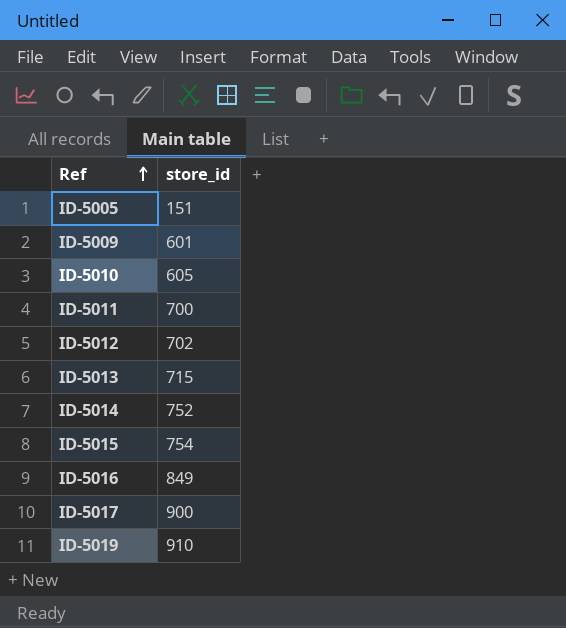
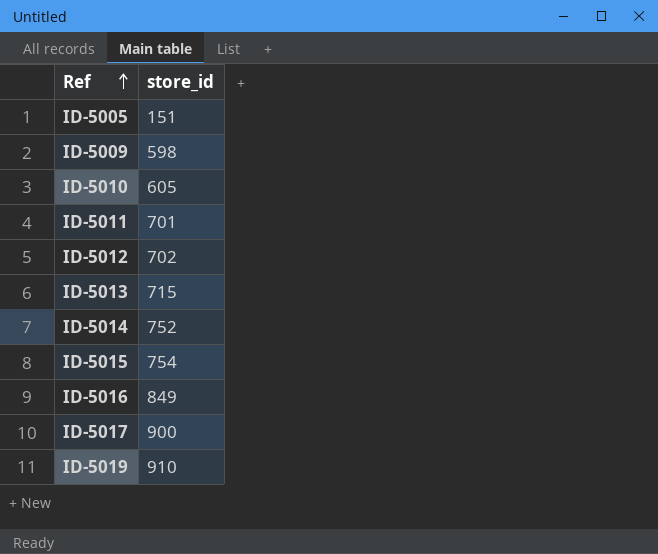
ID-5009 | store_id: 601 -> 598
ID-5011 | store_id: 700 -> 701

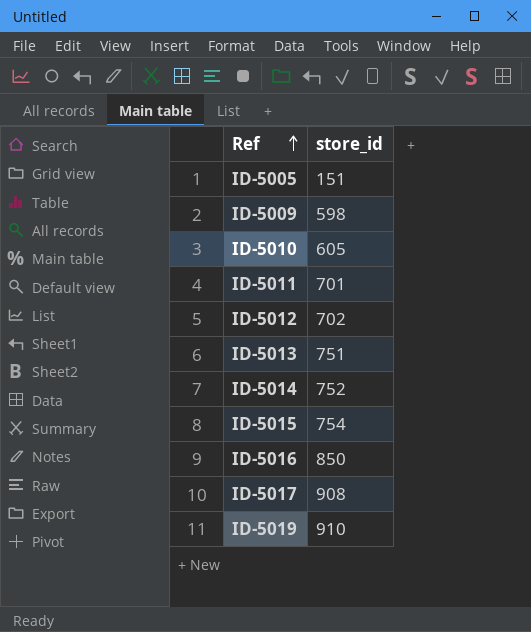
ID-5013 | store_id: 715 -> 751
ID-5016 | store_id: 849 -> 850
ID-5017 | store_id: 900 -> 908

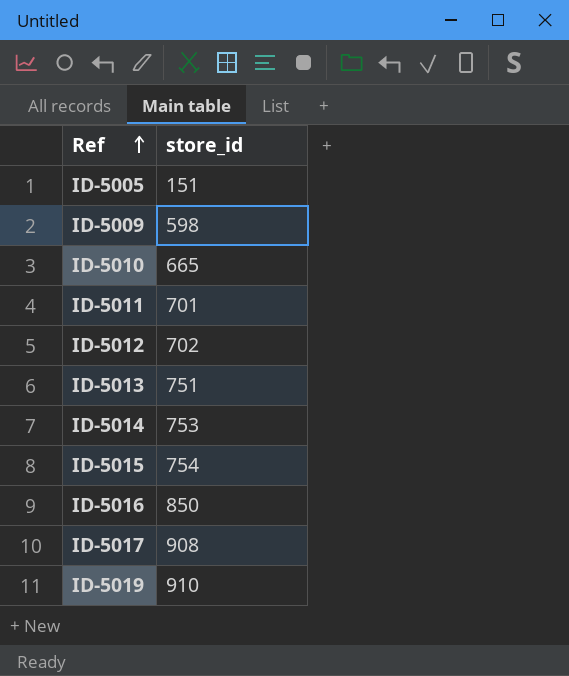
ID-5010 | store_id: 605 -> 665
ID-5014 | store_id: 752 -> 753

